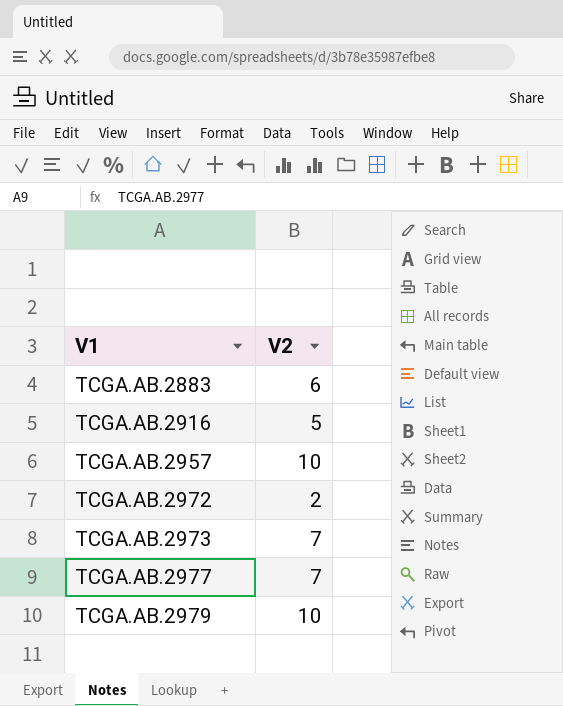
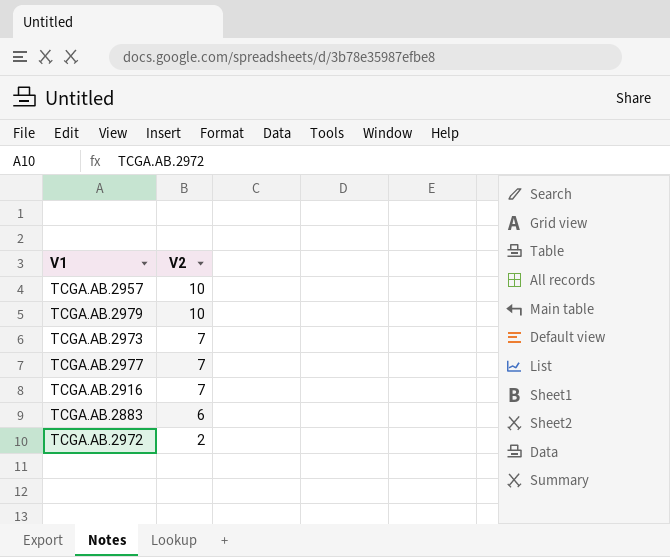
row order: V1 ascending -> V2 descending
TCGA.AB.2916 | V2: 5 -> 7

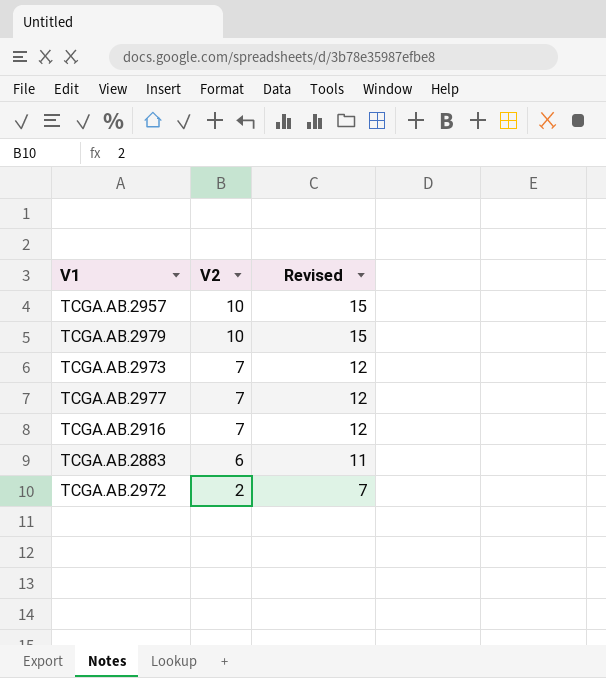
column Revised | formula: none -> [V2] + 5

